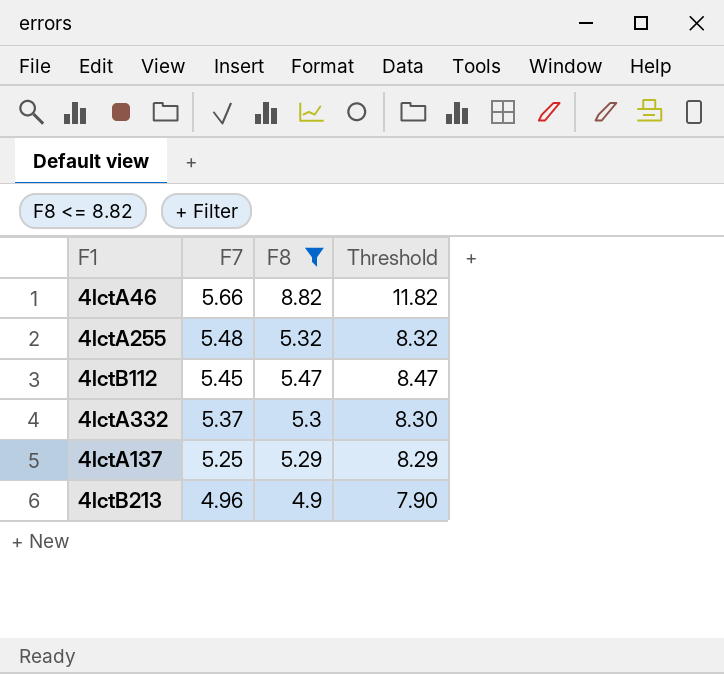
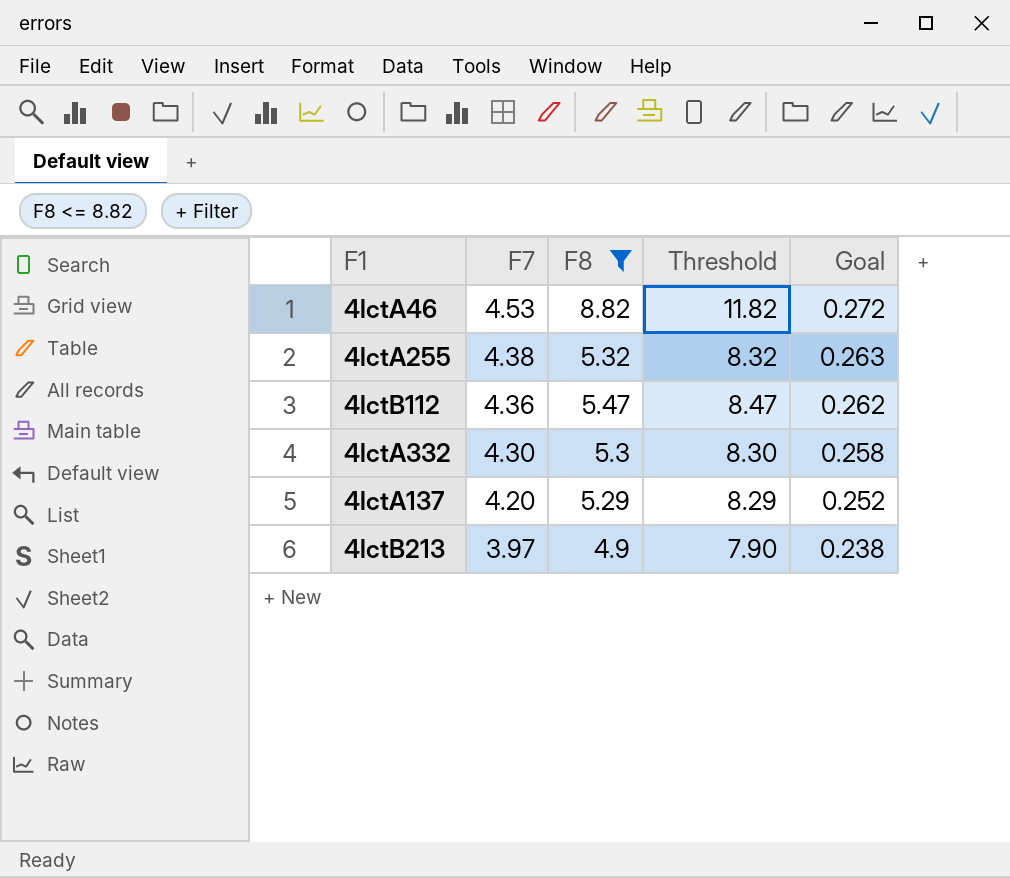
column Goal | formula: none -> [F7] * 0.06
4lctA46 | F7: 5.66 -> 4.53
4lctA255 | F7: 5.48 -> 4.38
4lctB112 | F7: 5.45 -> 4.36
4lctA332 | F7: 5.37 -> 4.30
4lctA137 | F7: 5.25 -> 4.20
4lctB213 | F7: 4.96 -> 3.97

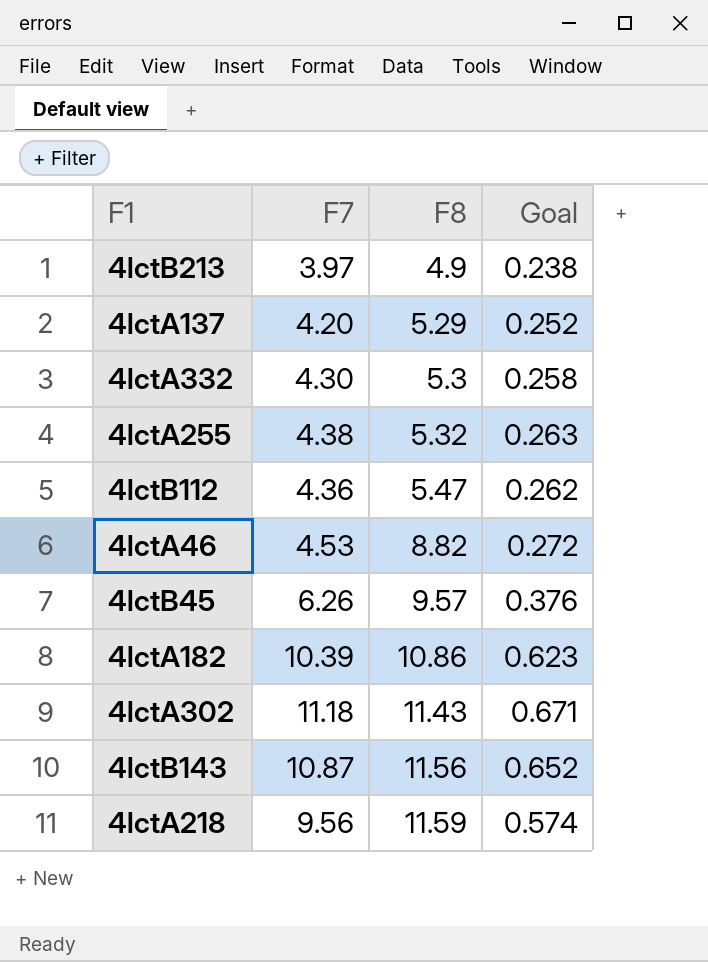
filter: F8 <= 8.82 -> none
row order: F7 descending -> F8 ascending
column Threshold | formula: [F8] + 3 -> none

